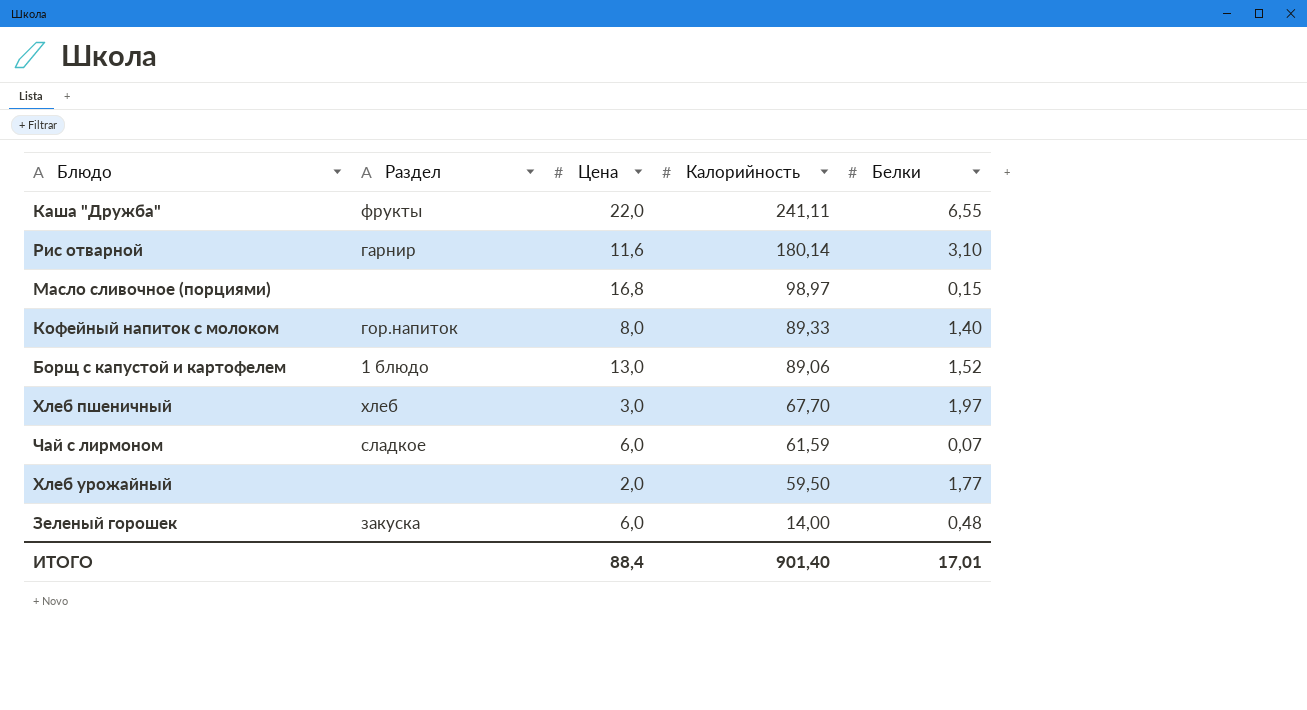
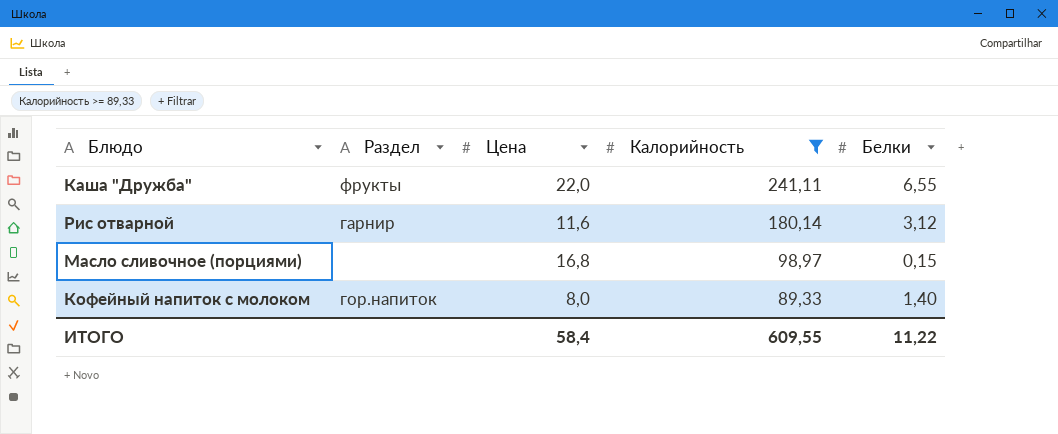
filter: none -> Калорийность >= 89,33
Рис отварной | Белки: 3,10 -> 3,12
ИТОГО | Цена: 88,4 -> 58,4
ИТОГО | Калорийность: 901,40 -> 609,55
ИТОГО | Белки: 17,01 -> 11,22

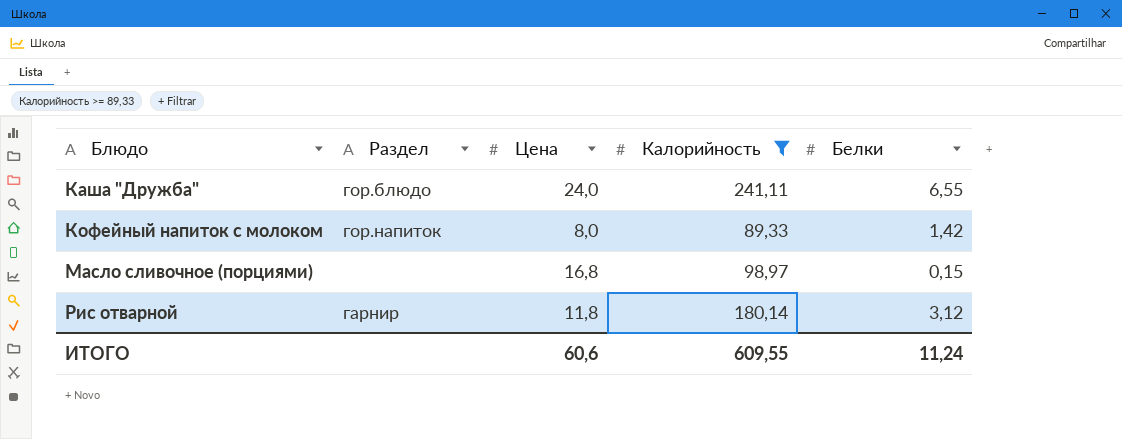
row order: Калорийность descending -> Блюдо ascending
Каша "Дружба" | Раздел: фрукты -> гор.блюдо
Каша "Дружба" | Цена: 22,0 -> 24,0
Кофейный напиток с молоком | Белки: 1,40 -> 1,42
Рис отварной | Цена: 11,6 -> 11,8
ИТОГО | Цена: 58,4 -> 60,6
ИТОГО | Белки: 11,22 -> 11,24

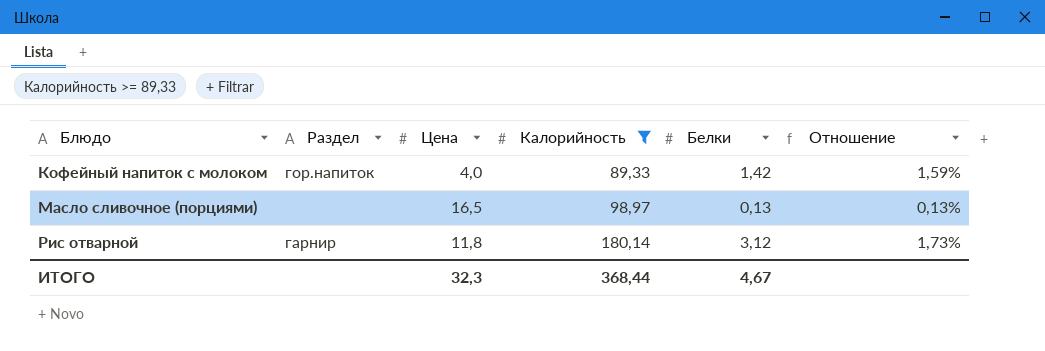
column Отношение | formula: none -> [Белки] / [Калорийность]
row Каша "Дружба": гор.блюдо | 24,0 | 241,11 | 6,55 -> none
Кофейный напиток с молоком | Цена: 8,0 -> 4,0
Масло сливочное (порциями) | Цена: 16,8 -> 16,5
Масло сливочное (порциями) | Белки: 0,15 -> 0,13
ИТОГО | Цена: 60,6 -> 32,3
ИТОГО | Калорийность: 609,55 -> 368,44
ИТОГО | Белки: 11,24 -> 4,67

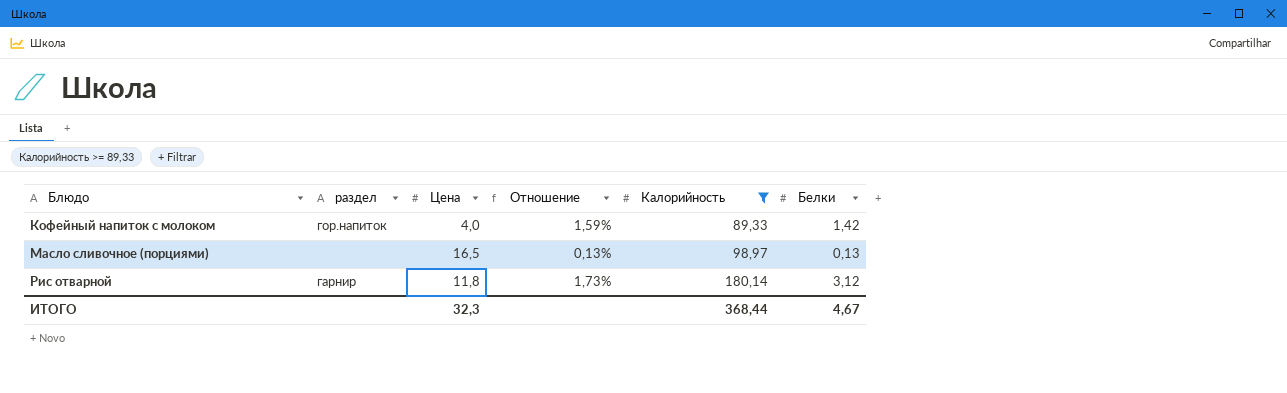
column name: Раздел -> раздел
column Отношение | position: 6 -> 4

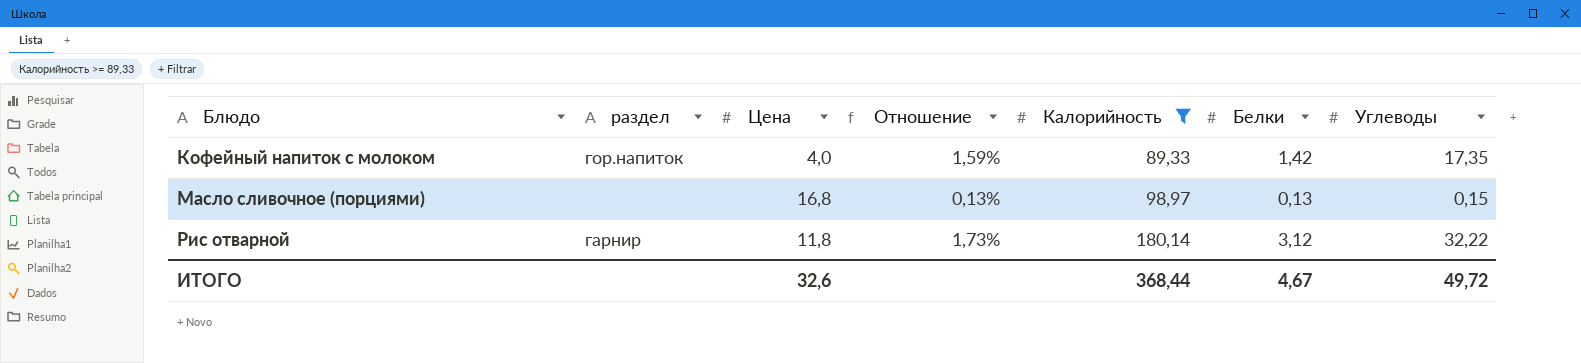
column Углеводы | position: none -> 7
Масло сливочное (порциями) | Цена: 16,5 -> 16,8
ИТОГО | Цена: 32,3 -> 32,6

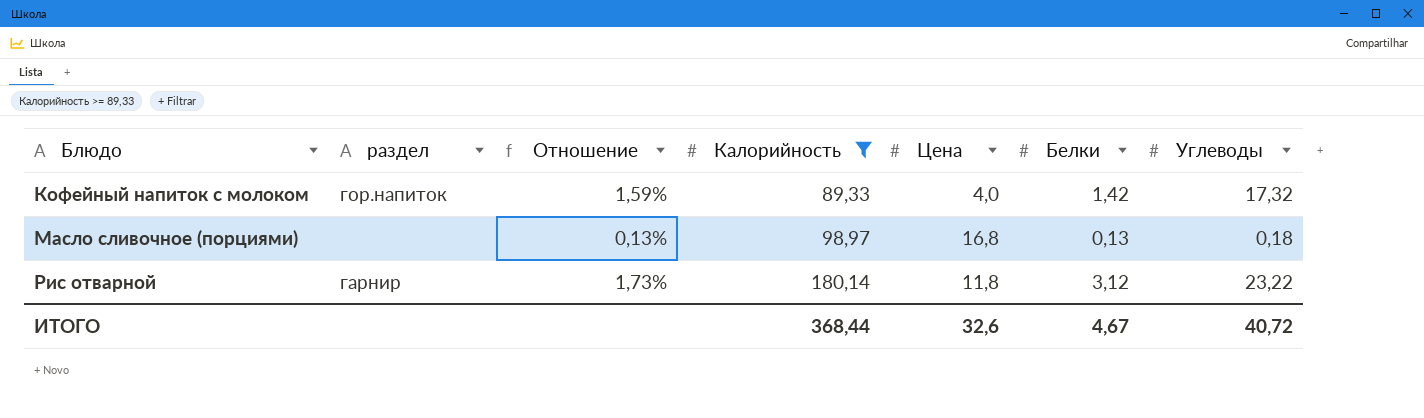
column Цена | position: 3 -> 5
Кофейный напиток с молоком | Углеводы: 17,35 -> 17,32
Масло сливочное (порциями) | Углеводы: 0,15 -> 0,18
Рис отварной | Углеводы: 32,22 -> 23,22
ИТОГО | Углеводы: 49,72 -> 40,72

